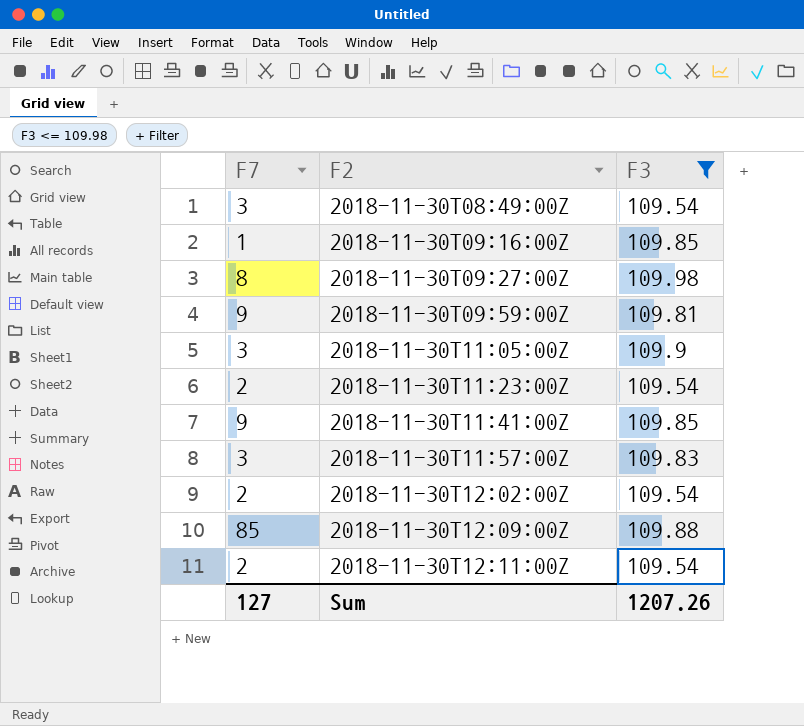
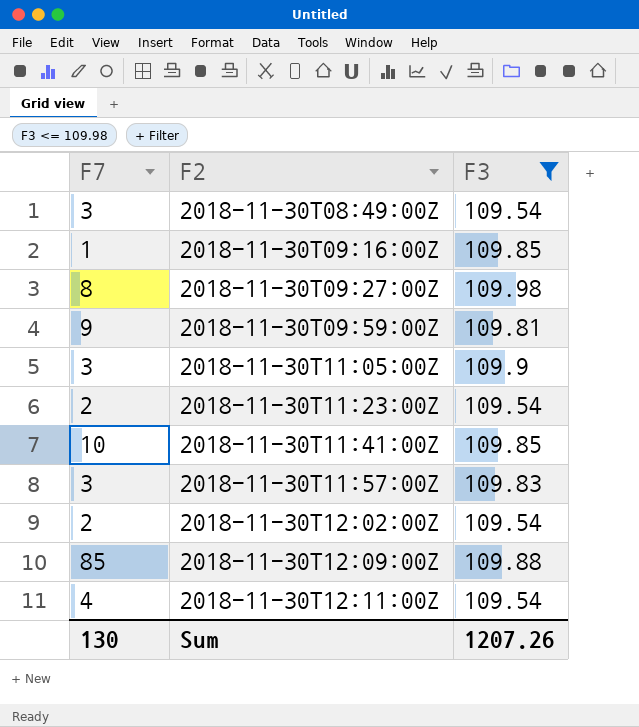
2018-11-30T11:41:00Z | F7: 9 -> 10
2018-11-30T12:11:00Z | F7: 2 -> 4
Sum | F7: 127 -> 130

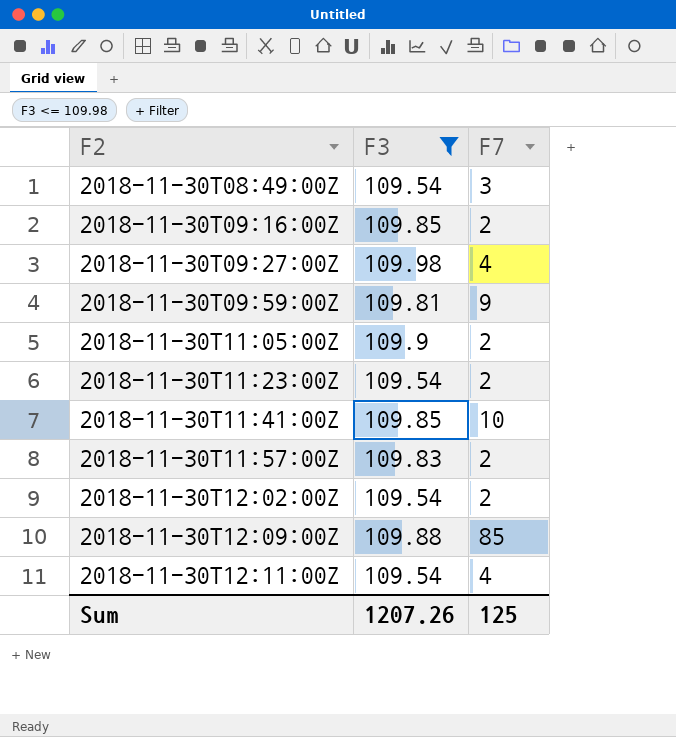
column F7 | position: 1 -> 3
2018-11-30T09:16:00Z | F7: 1 -> 2
2018-11-30T09:27:00Z | F7: 8 -> 4
2018-11-30T11:05:00Z | F7: 3 -> 2
2018-11-30T11:57:00Z | F7: 3 -> 2
Sum | F7: 130 -> 125

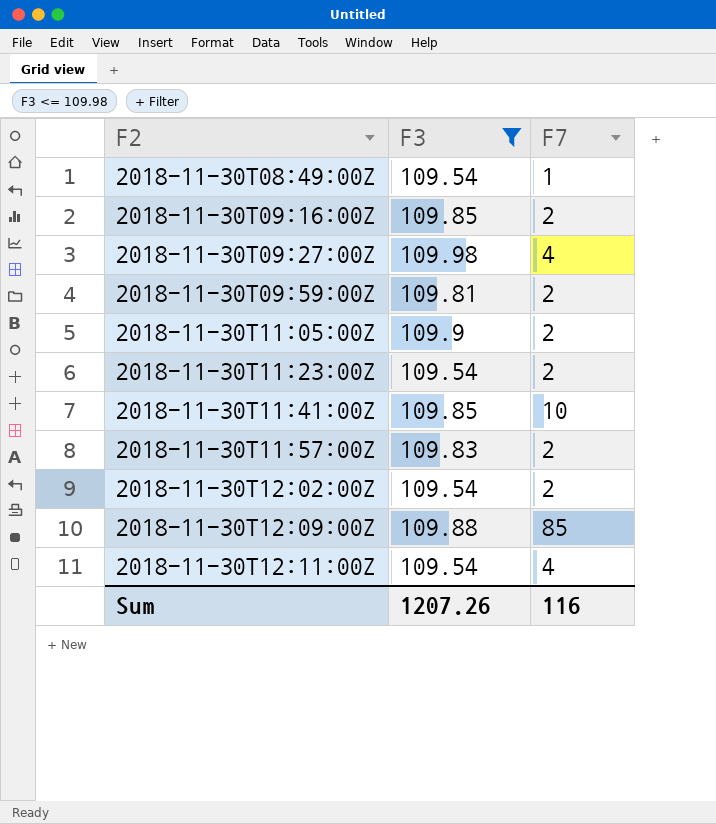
2018-11-30T08:49:00Z | F7: 3 -> 1
2018-11-30T09:59:00Z | F7: 9 -> 2
Sum | F7: 125 -> 116

